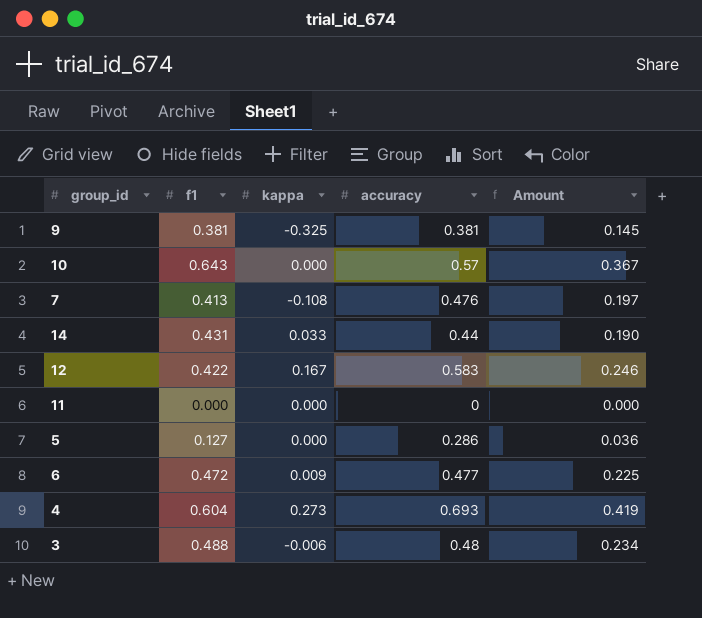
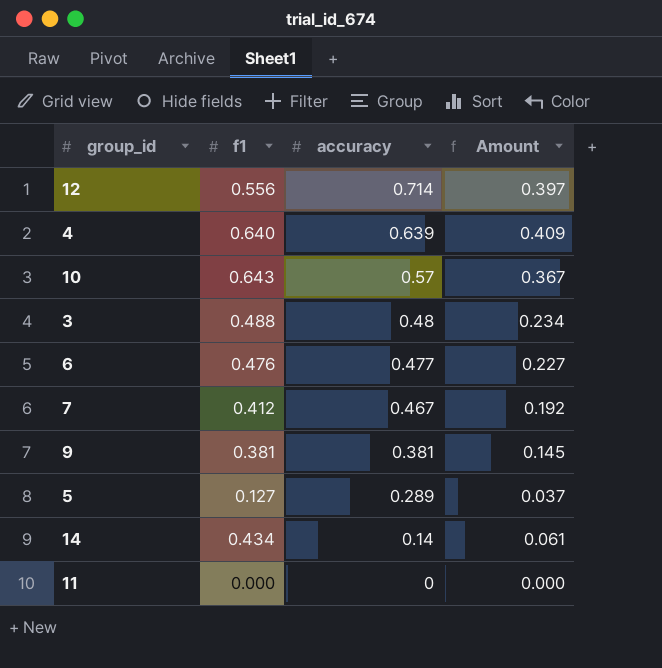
row order: none -> accuracy descending
column kappa | position: 3 -> none
12 | f1: 0.422 -> 0.556
12 | accuracy: 0.583 -> 0.714
12 | Amount: 0.246 -> 0.397
4 | f1: 0.604 -> 0.640
4 | accuracy: 0.693 -> 0.639
4 | Amount: 0.419 -> 0.409
6 | f1: 0.472 -> 0.476
6 | Amount: 0.225 -> 0.227
7 | f1: 0.413 -> 0.412
7 | accuracy: 0.476 -> 0.467
7 | Amount: 0.197 -> 0.192
5 | accuracy: 0.286 -> 0.289
5 | Amount: 0.036 -> 0.037
14 | f1: 0.431 -> 0.434
14 | accuracy: 0.44 -> 0.14
14 | Amount: 0.190 -> 0.061

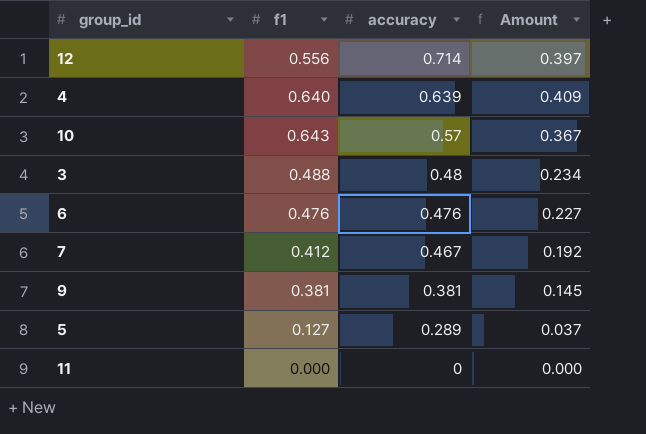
row 14: 0.434 | 0.14 | 0.061 -> none
6 | accuracy: 0.477 -> 0.476

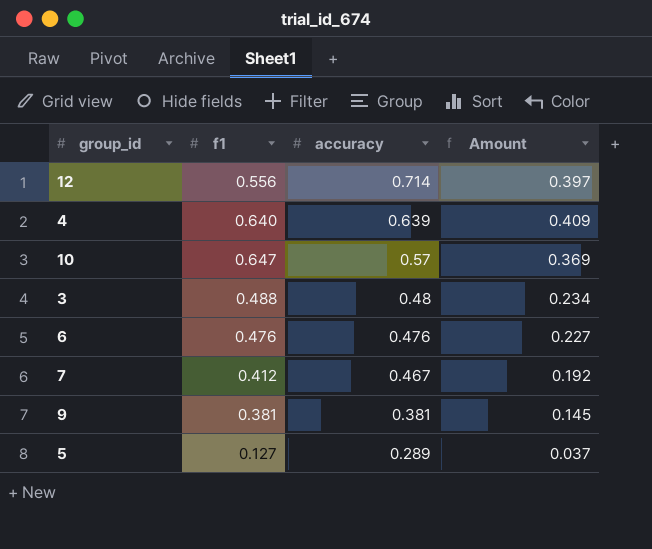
row 11: 0.000 | 0 | 0.000 -> none
10 | f1: 0.643 -> 0.647
10 | Amount: 0.367 -> 0.369

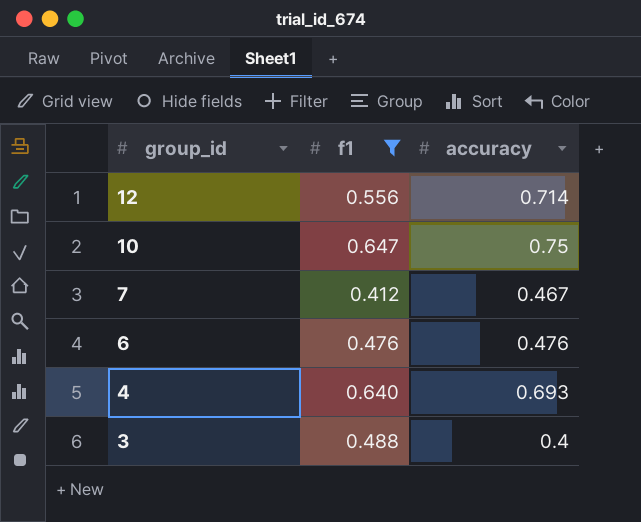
filter: none -> f1 >= 0.412
row order: accuracy descending -> group_id descending
column Amount | formula: [f1] * [accuracy] -> none
10 | accuracy: 0.57 -> 0.75
4 | accuracy: 0.639 -> 0.693
3 | accuracy: 0.48 -> 0.4

